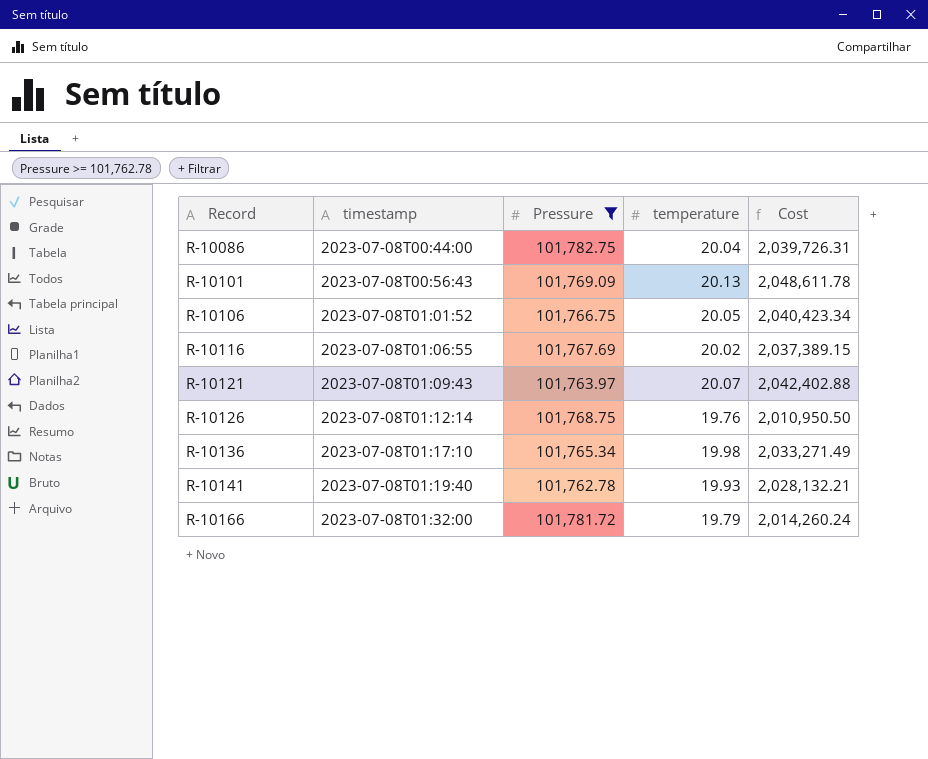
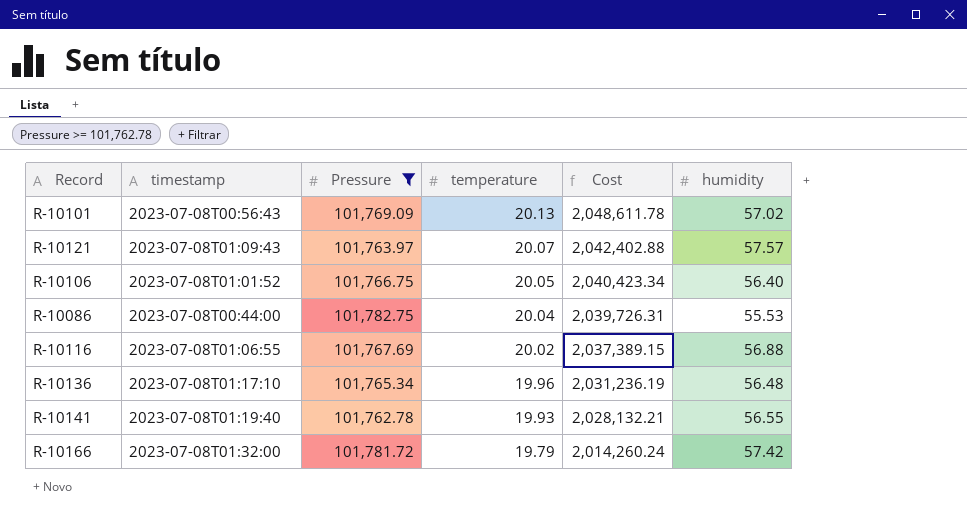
row order: Record ascending -> temperature descending
column humidity | position: none -> 6
row R-10126: 2023-07-08T01:12:14 | 101,768.75 | 19.76 | 2,010,950.50 -> none
R-10136 | temperature: 19.98 -> 19.96
R-10136 | Cost: 2,033,271.49 -> 2,031,236.19

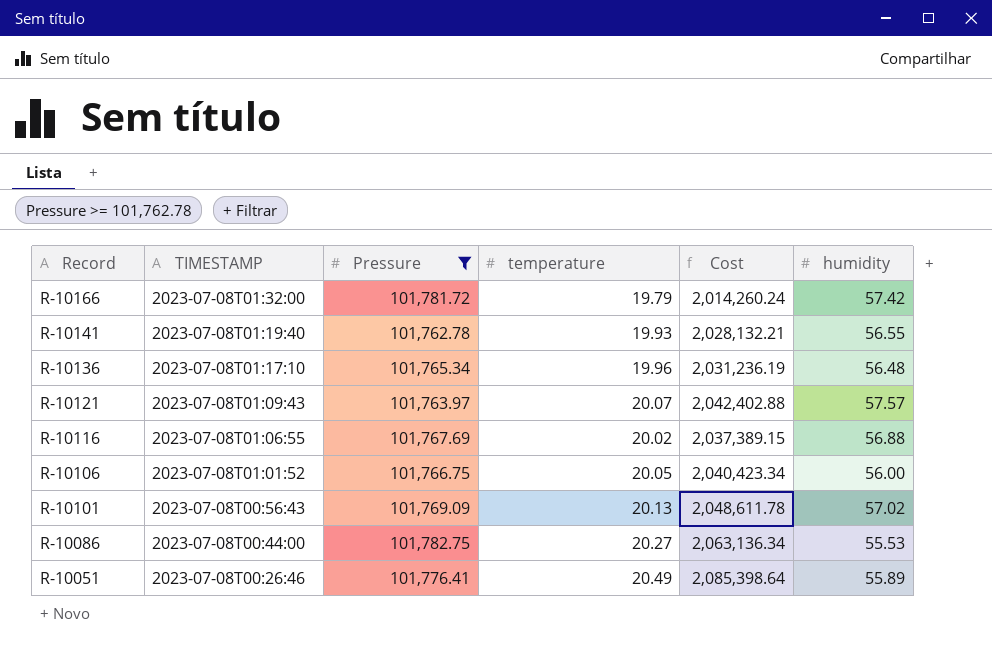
row order: temperature descending -> Record descending
column name: timestamp -> TIMESTAMP
R-10106 | humidity: 56.40 -> 56.00
R-10086 | temperature: 20.04 -> 20.27
R-10086 | Cost: 2,039,726.31 -> 2,063,136.34
row R-10051: none -> 2023-07-08T00:26:46 | 101,776.41 | 20.49 | 2,085,398.64 | 55.89

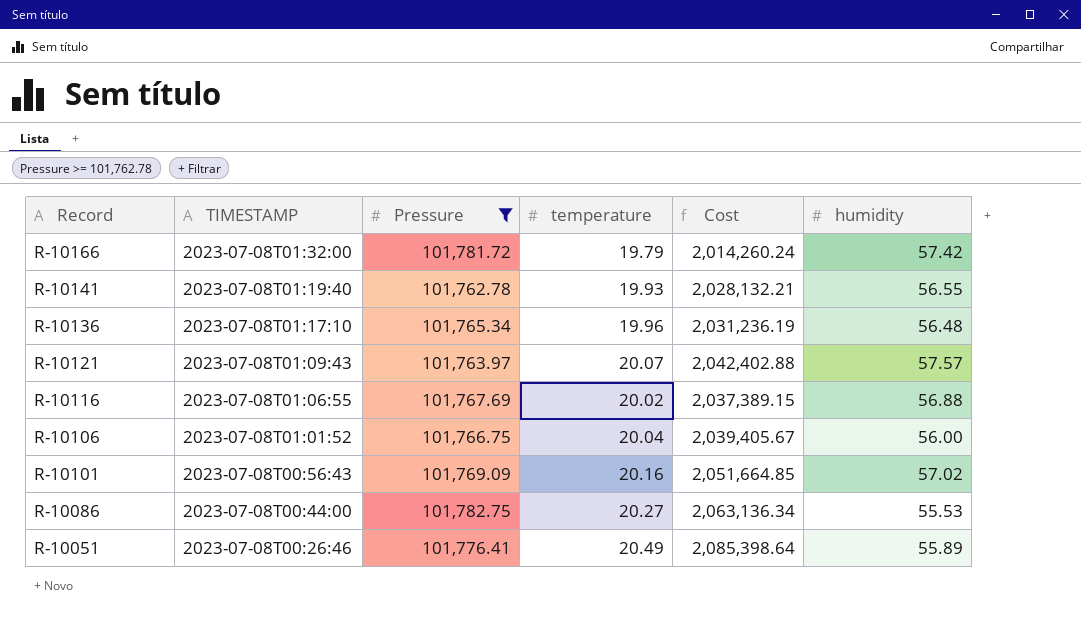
R-10106 | temperature: 20.05 -> 20.04
R-10106 | Cost: 2,040,423.34 -> 2,039,405.67
R-10101 | temperature: 20.13 -> 20.16
R-10101 | Cost: 2,048,611.78 -> 2,051,664.85

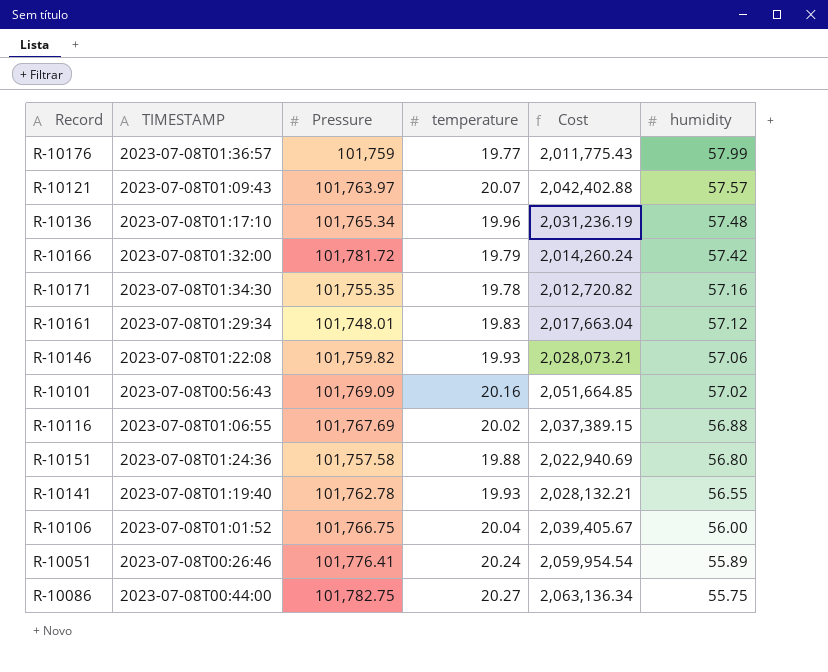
filter: Pressure >= 101,762.78 -> none
row order: Record descending -> humidity descending
R-10136 | humidity: 56.48 -> 57.48
R-10051 | temperature: 20.49 -> 20.24
R-10051 | Cost: 2,085,398.64 -> 2,059,954.54
R-10086 | humidity: 55.53 -> 55.75

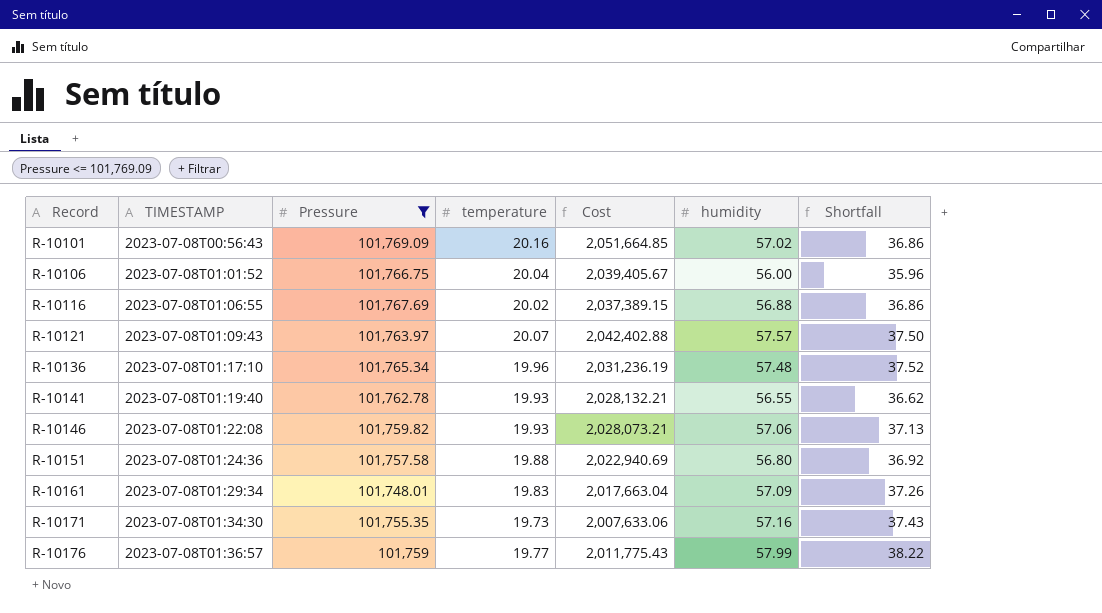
filter: none -> Pressure <= 101,769.09
row order: humidity descending -> Record ascending
column Shortfall | formula: none -> [humidity] - [temperature]
R-10161 | humidity: 57.12 -> 57.09
R-10171 | temperature: 19.78 -> 19.73
R-10171 | Cost: 2,012,720.82 -> 2,007,633.06

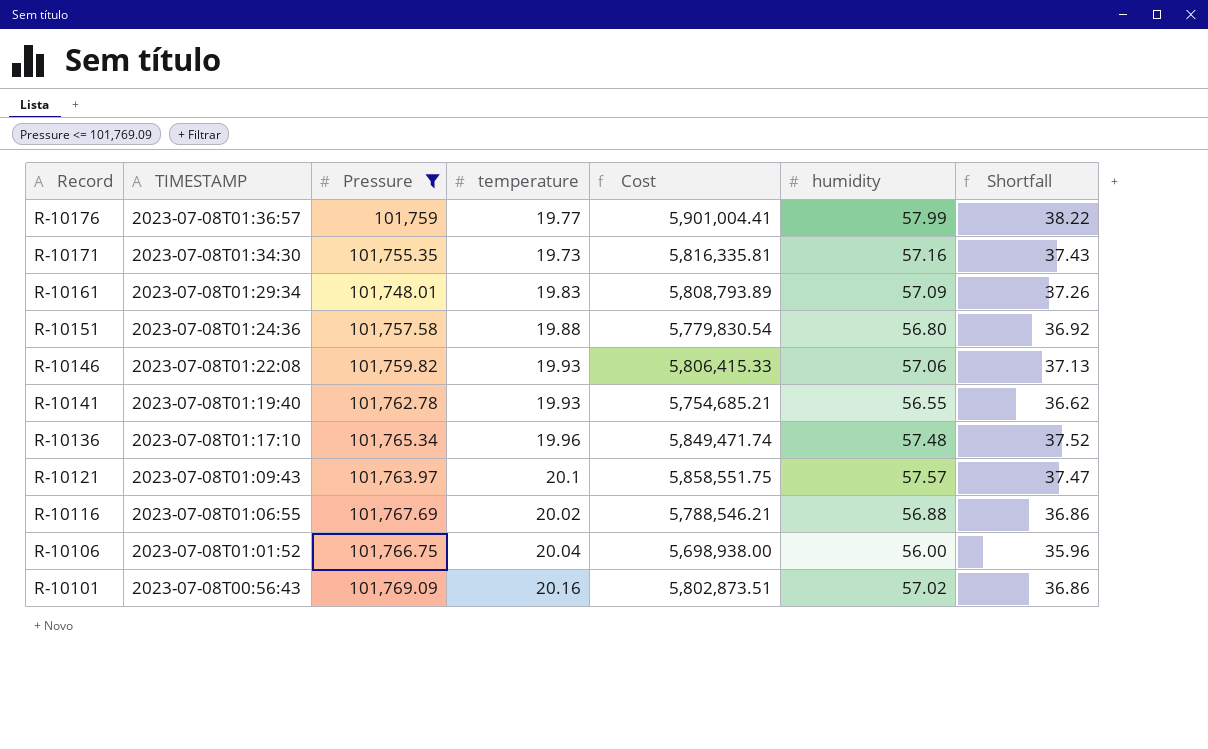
row order: Record ascending -> Record descending
column Cost | formula: [Pressure] * [temperature] -> [Pressure] * [humidity]
R-10121 | temperature: 20.07 -> 20.1
R-10121 | Shortfall: 37.50 -> 37.47

